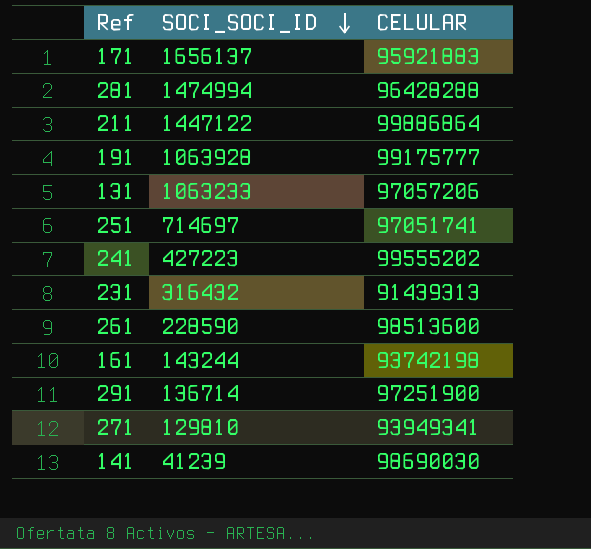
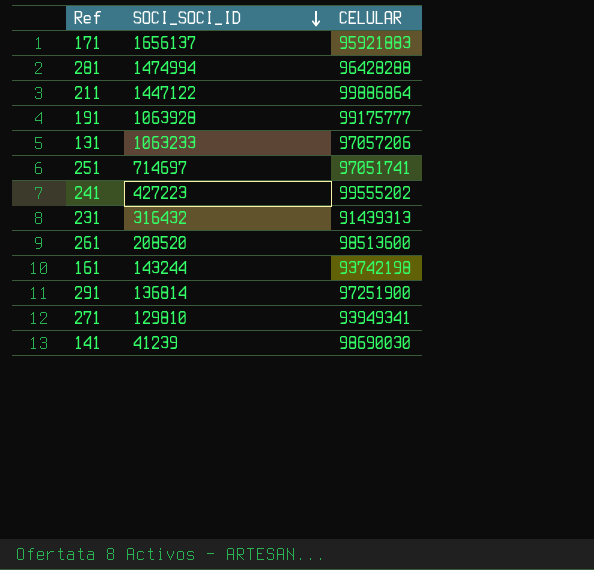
261 | SOCI_SOCI_ID: 228590 -> 208520
291 | SOCI_SOCI_ID: 136714 -> 136814

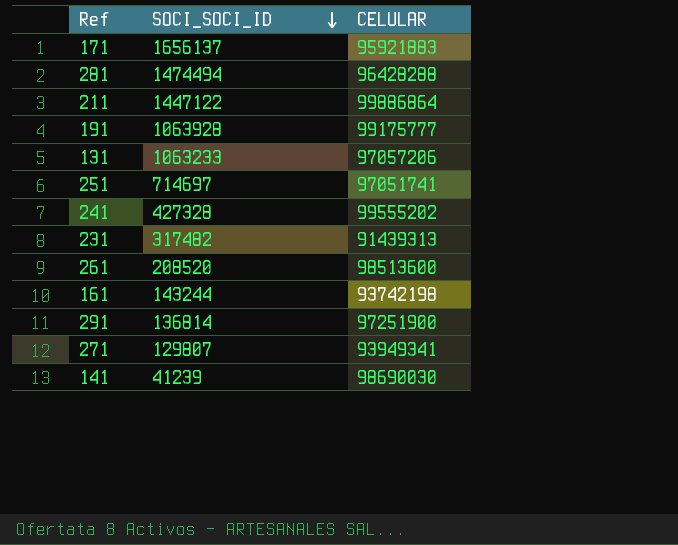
281 | SOCI_SOCI_ID: 1474994 -> 1474494
241 | SOCI_SOCI_ID: 427223 -> 427328
231 | SOCI_SOCI_ID: 316432 -> 317482
271 | SOCI_SOCI_ID: 129810 -> 129807

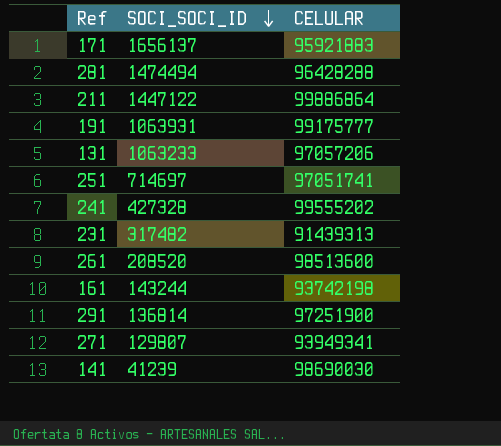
191 | SOCI_SOCI_ID: 1063928 -> 1063931

